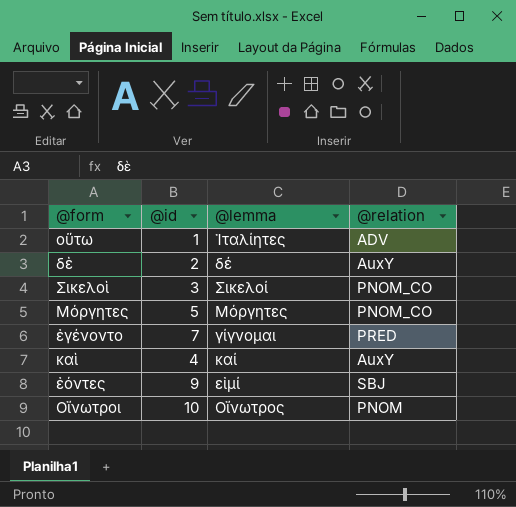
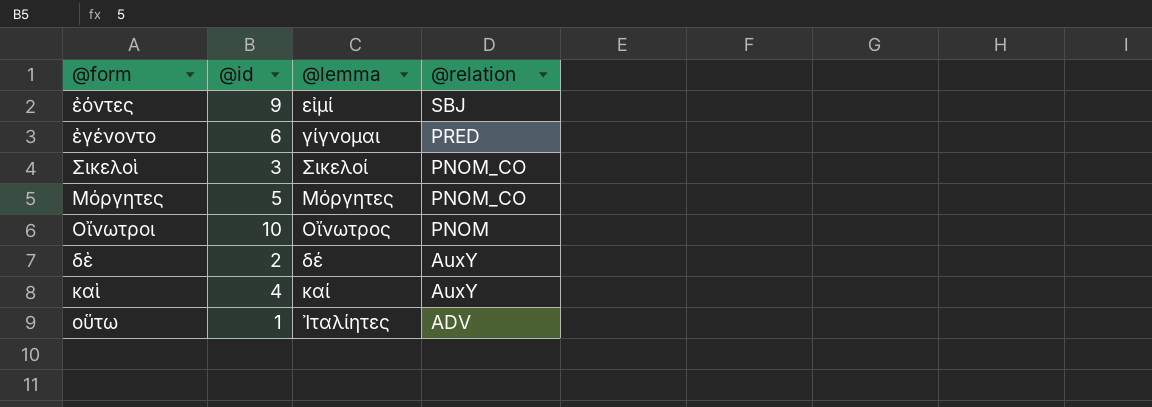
row order: none -> @relation descending
ἐγένοντο | @id: 7 -> 6

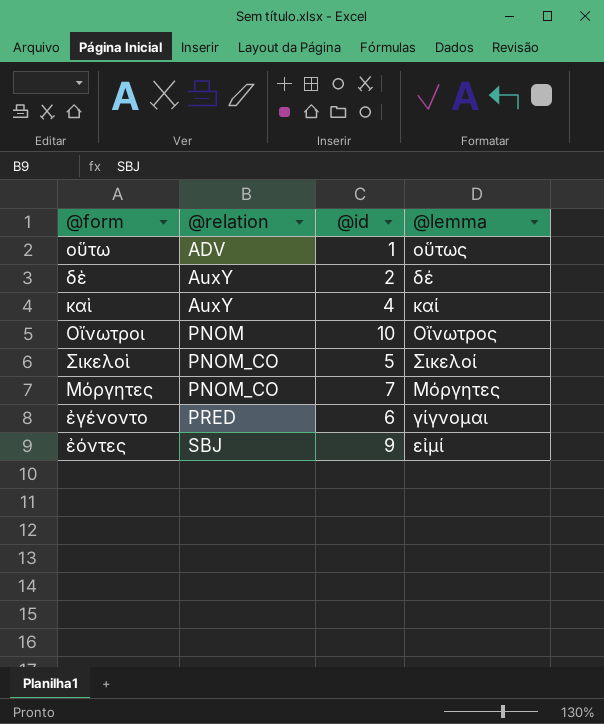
row order: @relation descending -> @relation ascending
column @relation | position: 4 -> 2
οὕτω | @lemma: Ἰταλίητες -> οὕτως
Σικελοὶ | @id: 3 -> 5
Μόργητες | @id: 5 -> 7

